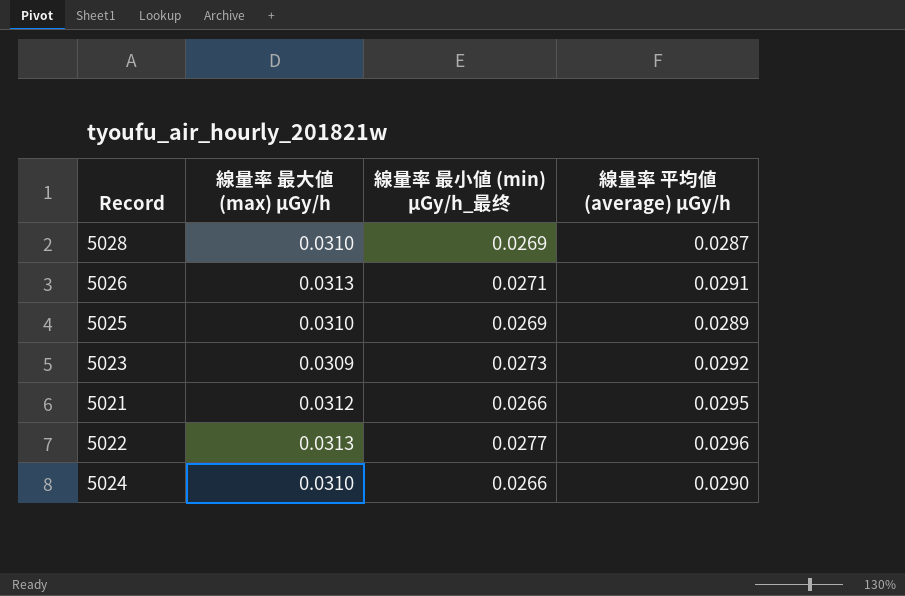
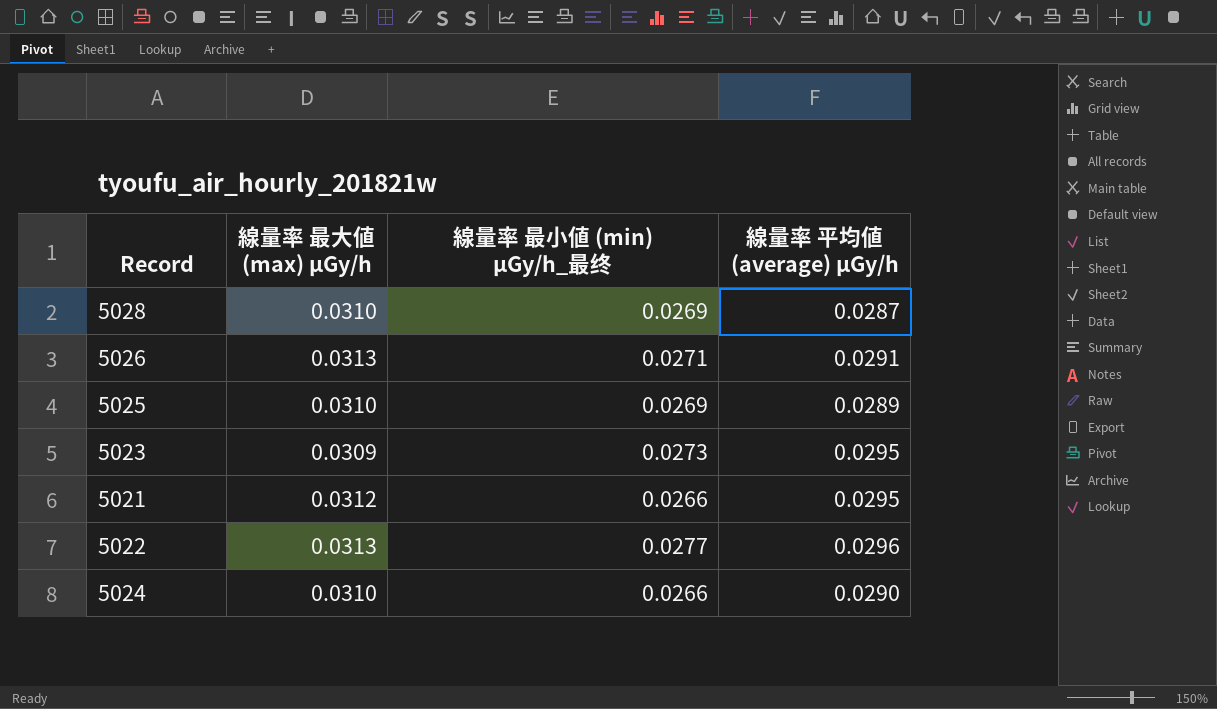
5023 | 線量率 平均値 (average) μGy/h: 0.0292 -> 0.0295

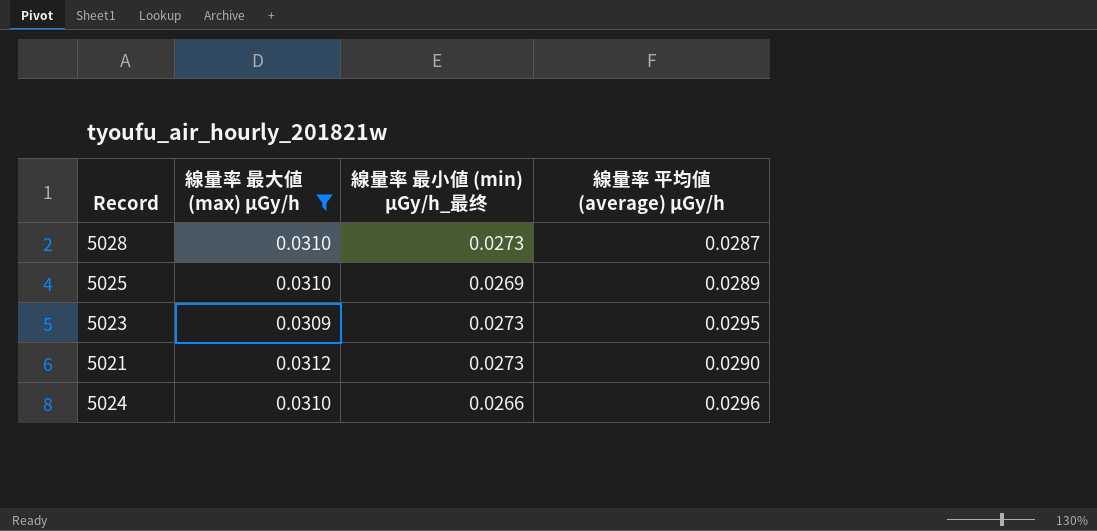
filter: none -> 線量率 最大値 (max) μGy/h != 0.0313
5028 | 線量率 最小値 (min) μGy/h_最终: 0.0269 -> 0.0273
5021 | 線量率 最小値 (min) μGy/h_最终: 0.0266 -> 0.0273
5021 | 線量率 平均値 (average) μGy/h: 0.0295 -> 0.0290
5024 | 線量率 平均値 (average) μGy/h: 0.0290 -> 0.0296

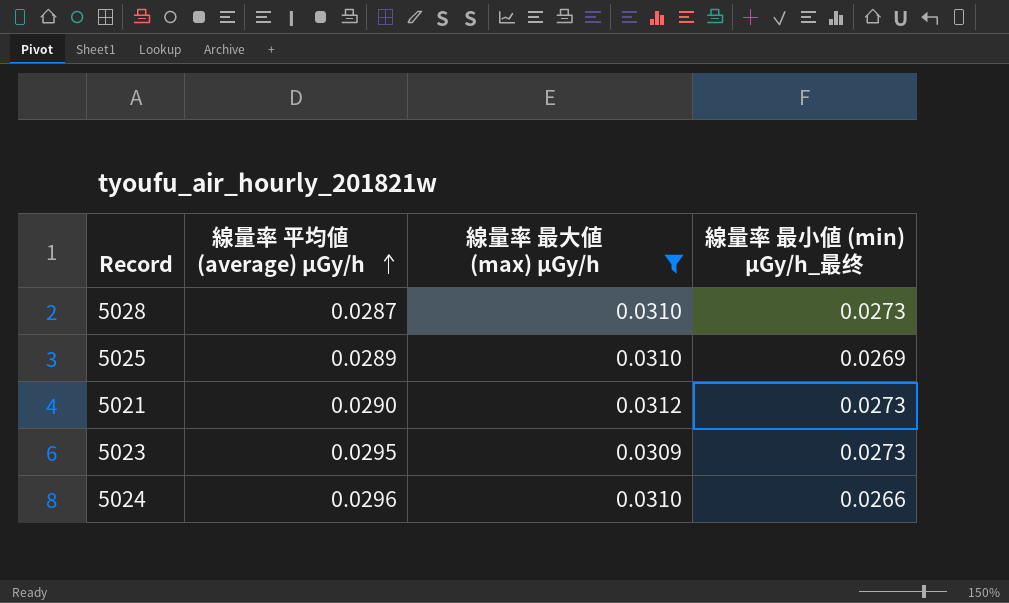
row order: none -> 線量率 平均値 (average) μGy/h ascending
column 線量率 平均値 (average) μGy/h | position: 4 -> 2

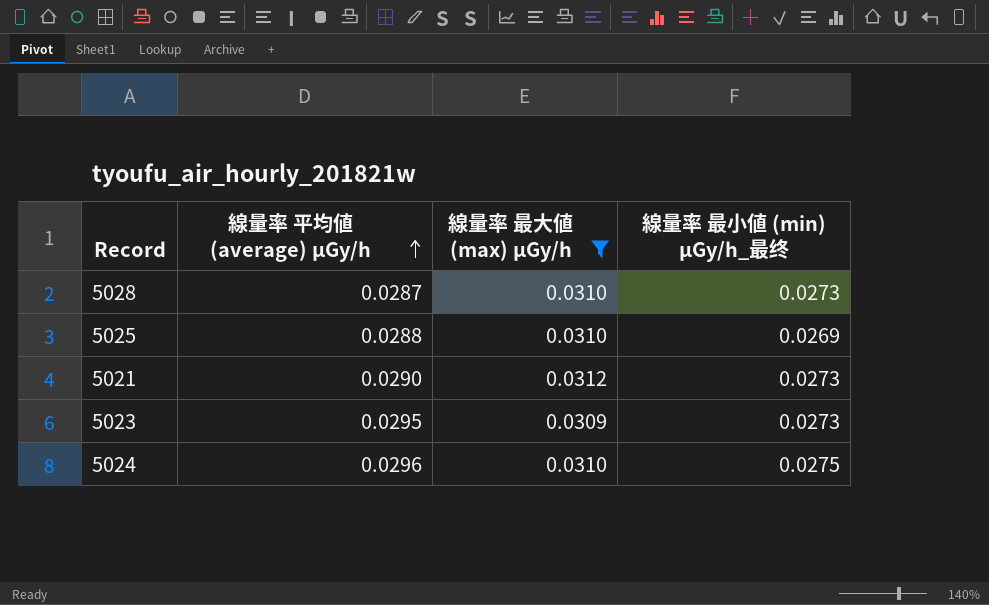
5025 | 線量率 平均値 (average) μGy/h: 0.0289 -> 0.0288
5024 | 線量率 最小値 (min) μGy/h_最终: 0.0266 -> 0.0275

